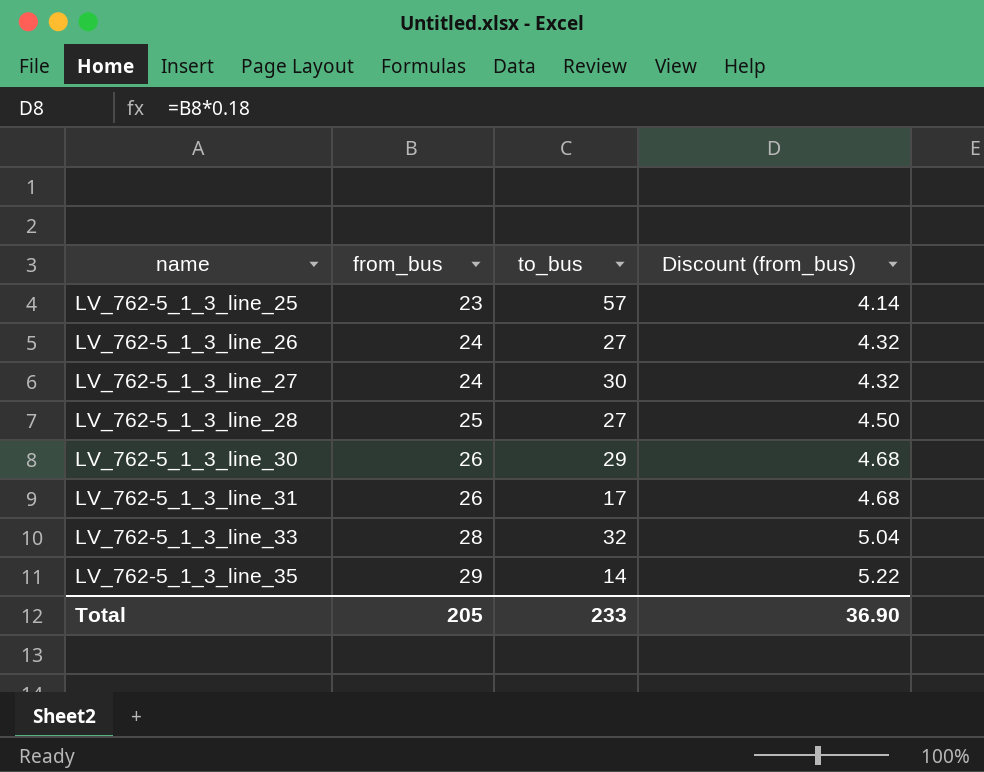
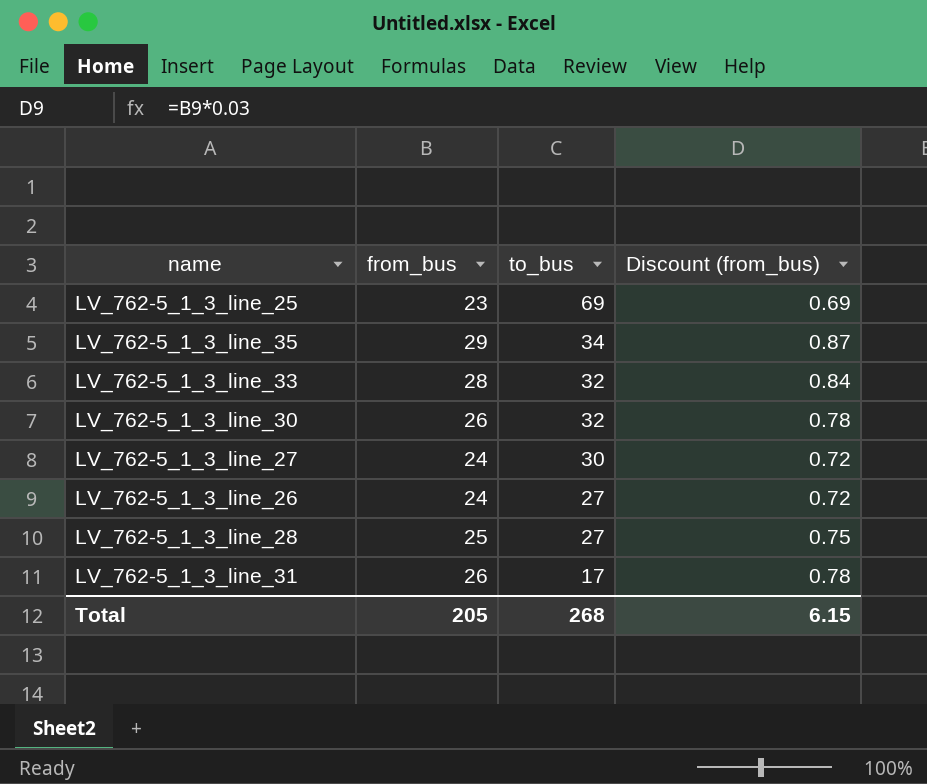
row order: name ascending -> to_bus descending
column Discount (from_bus) | formula: [from_bus] * 0.18 -> [from_bus] * 0.03
LV_762-5_1_3_line_25 | to_bus: 57 -> 69
LV_762-5_1_3_line_35 | to_bus: 14 -> 34
LV_762-5_1_3_line_30 | to_bus: 29 -> 32
Total | to_bus: 233 -> 268
Total | Discount (from_bus): 36.90 -> 6.15

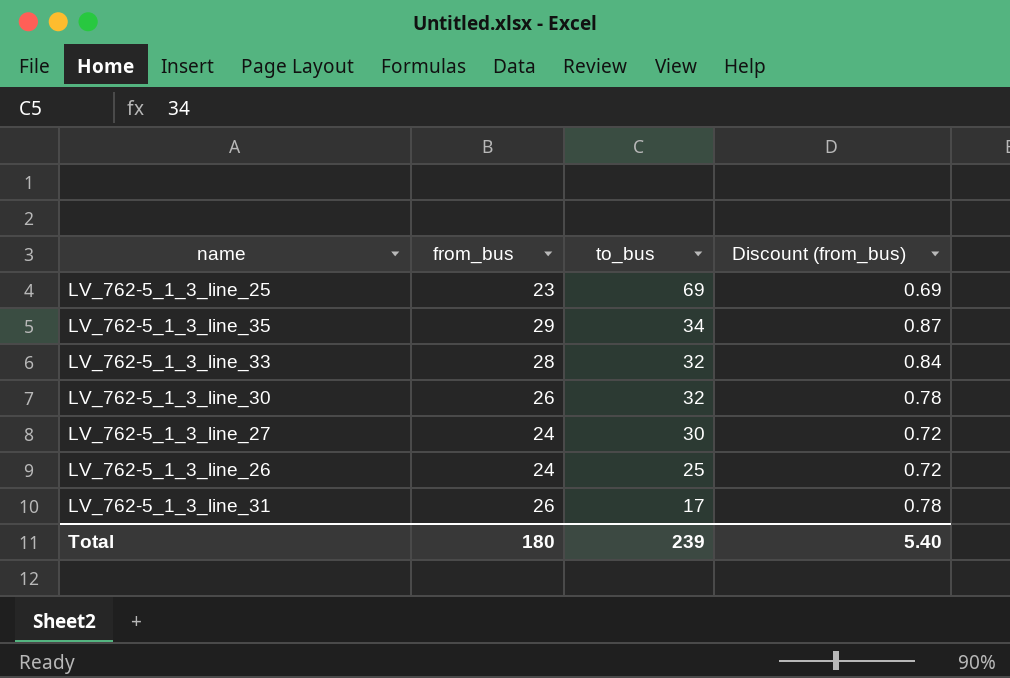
row LV_762-5_1_3_line_28: 25 | 27 | 0.75 -> none
LV_762-5_1_3_line_26 | to_bus: 27 -> 25
Total | from_bus: 205 -> 180
Total | to_bus: 268 -> 239
Total | Discount (from_bus): 6.15 -> 5.40

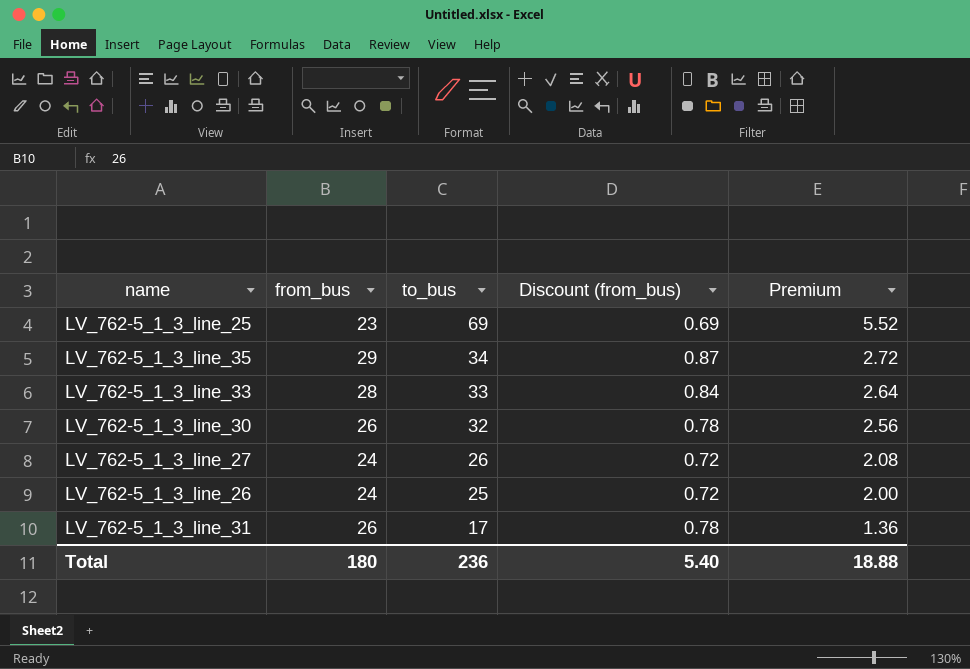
column Premium | formula: none -> [to_bus] * 0.08
LV_762-5_1_3_line_33 | to_bus: 32 -> 33
LV_762-5_1_3_line_27 | to_bus: 30 -> 26
Total | to_bus: 239 -> 236

